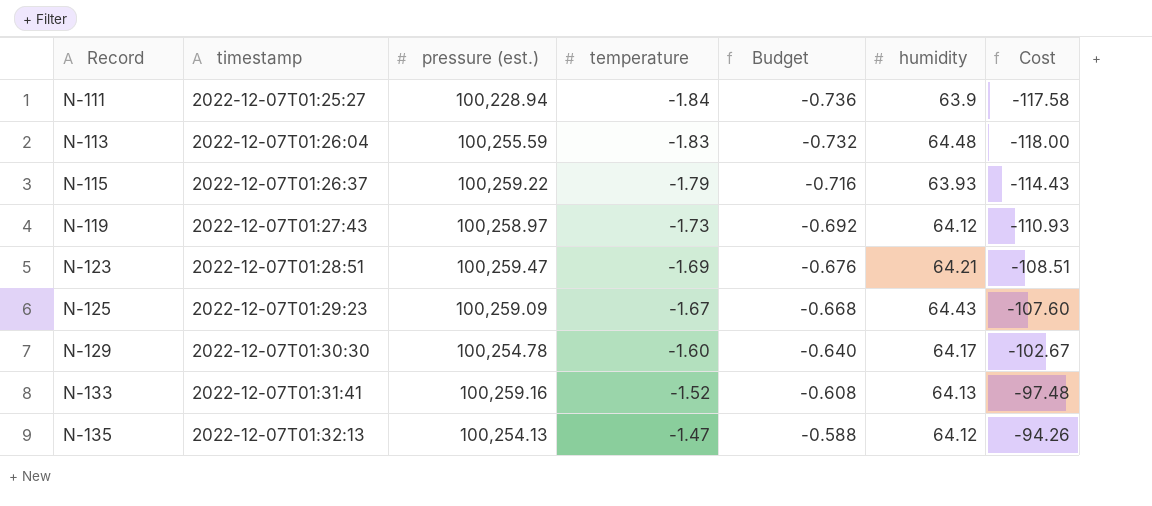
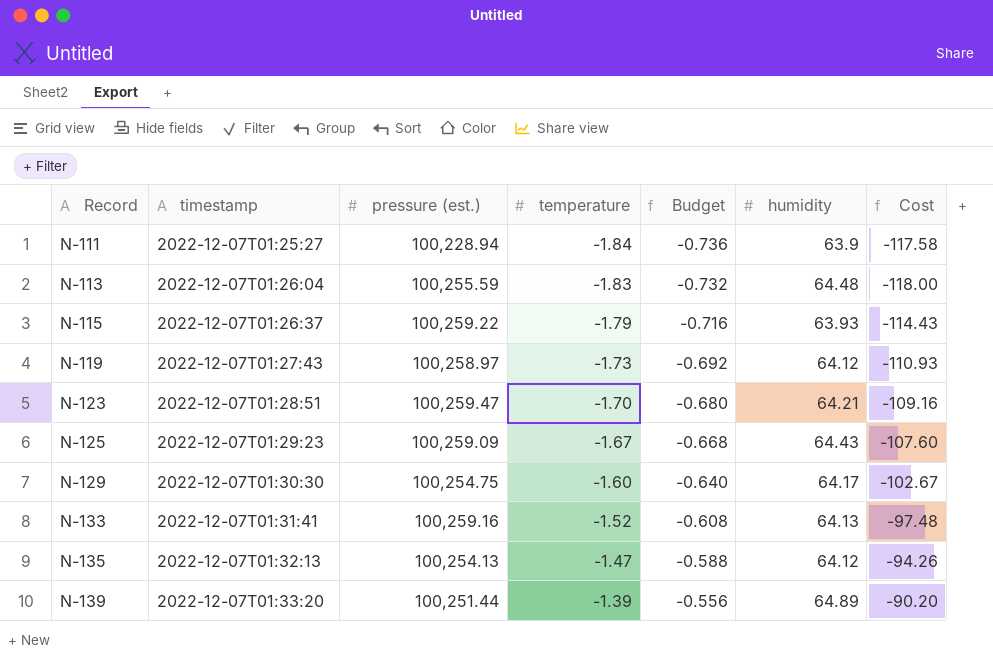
N-123 | temperature: -1.69 -> -1.70
N-123 | Budget: -0.676 -> -0.680
N-123 | Cost: -108.51 -> -109.16
N-129 | pressure (est.): 100,254.78 -> 100,254.75
row N-139: none -> 2022-12-07T01:33:20 | 100,251.44 | -1.39 | -0.556 | 64.89 | -90.20

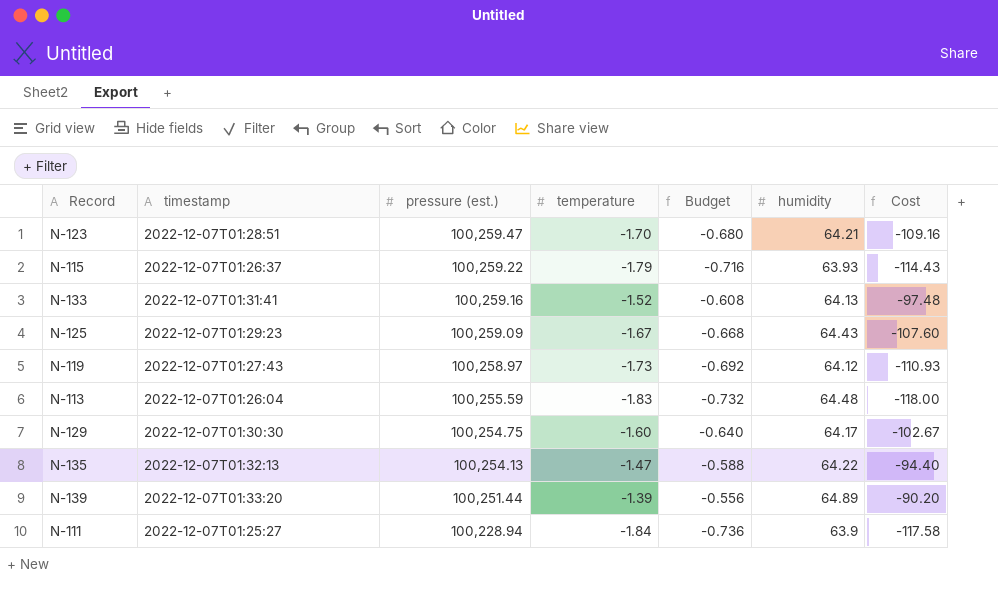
row order: Record ascending -> pressure (est.) descending
N-135 | humidity: 64.12 -> 64.22
N-135 | Cost: -94.26 -> -94.40

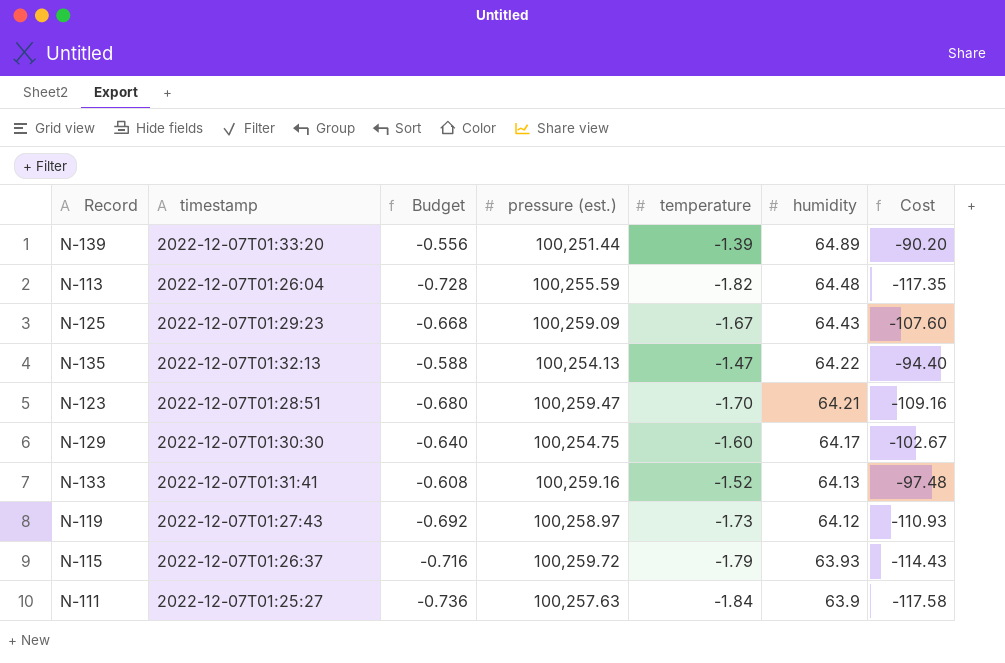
row order: pressure (est.) descending -> humidity descending
column Budget | position: 5 -> 3
N-113 | Budget: -0.732 -> -0.728
N-113 | temperature: -1.83 -> -1.82
N-113 | Cost: -118.00 -> -117.35
N-115 | pressure (est.): 100,259.22 -> 100,259.72
N-111 | pressure (est.): 100,228.94 -> 100,257.63

